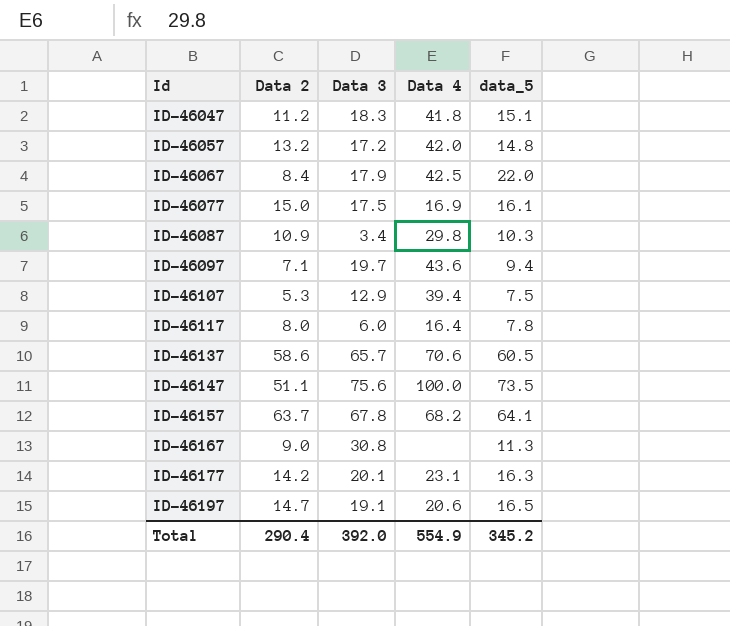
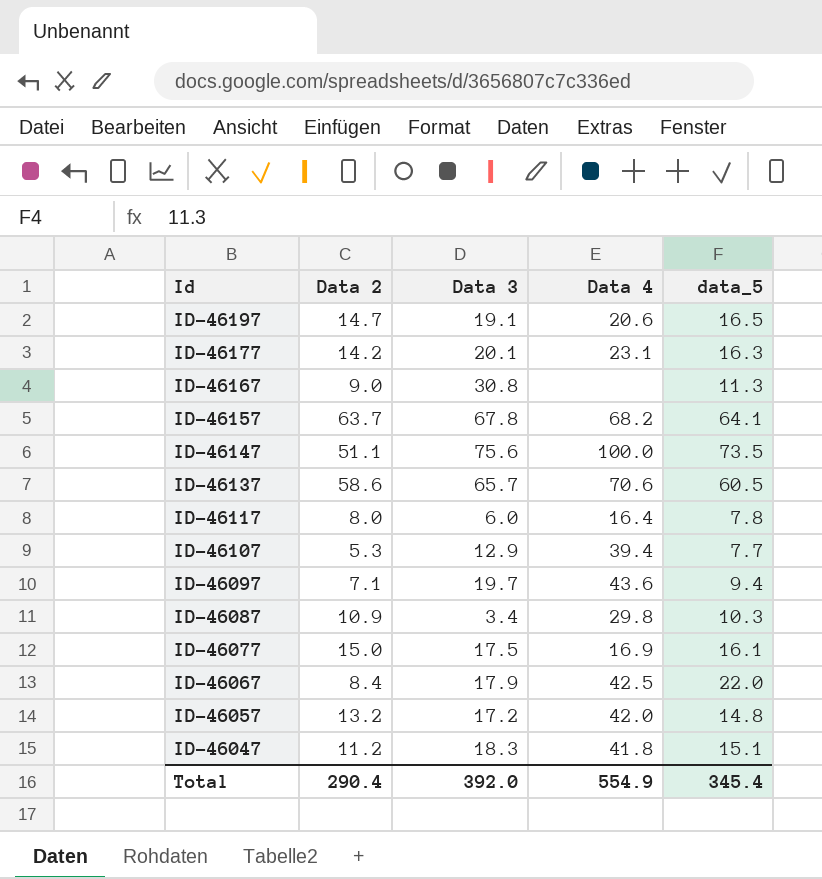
row order: Id ascending -> Id descending
ID-46107 | data_5: 7.5 -> 7.7
Total | data_5: 345.2 -> 345.4

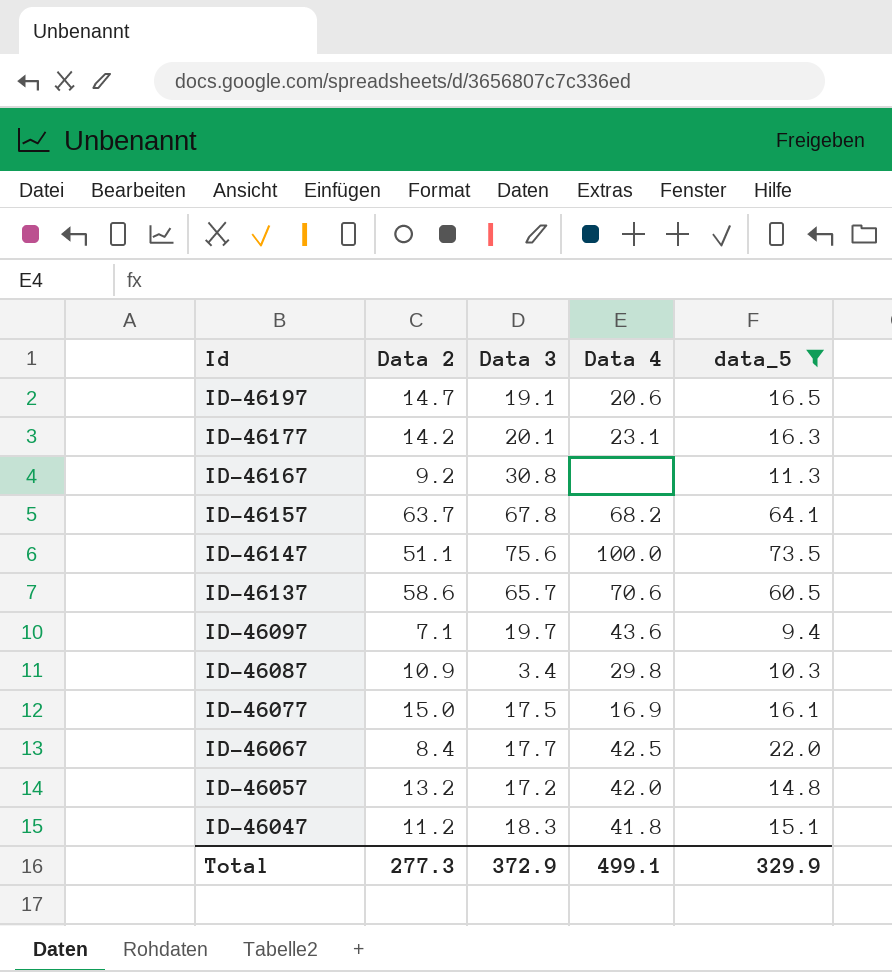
filter: none -> data_5 >= 9.4
ID-46167 | Data 2: 9.0 -> 9.2
ID-46067 | Data 3: 17.9 -> 17.7
Total | Data 2: 290.4 -> 277.3
Total | Data 3: 392.0 -> 372.9
Total | Data 4: 554.9 -> 499.1
Total | data_5: 345.4 -> 329.9

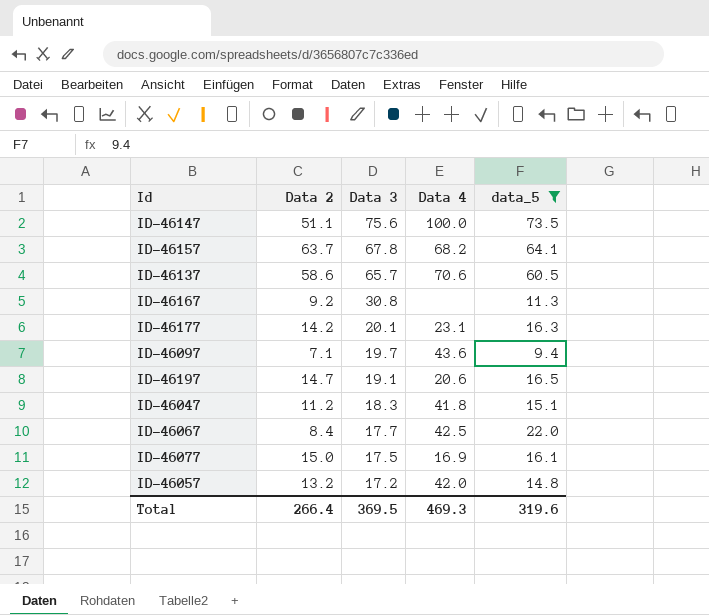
row order: Id descending -> Data 3 descending
row ID-46087: 10.9 | 3.4 | 29.8 | 10.3 -> none
Total | Data 2: 277.3 -> 266.4
Total | Data 3: 372.9 -> 369.5
Total | Data 4: 499.1 -> 469.3
Total | data_5: 329.9 -> 319.6

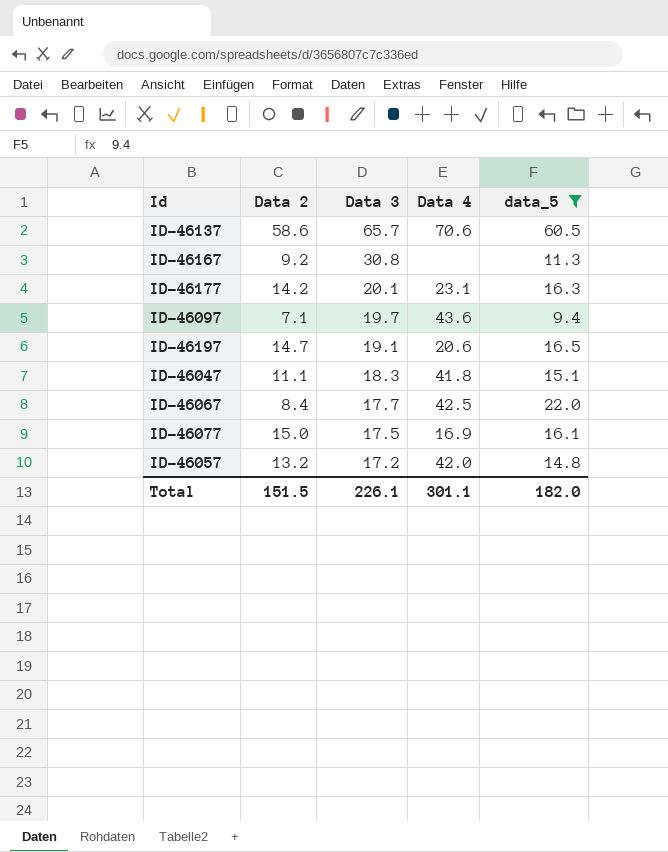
row ID-46147: 51.1 | 75.6 | 100.0 | 73.5 -> none
row ID-46157: 63.7 | 67.8 | 68.2 | 64.1 -> none
ID-46047 | Data 2: 11.2 -> 11.1
Total | Data 2: 266.4 -> 151.5
Total | Data 3: 369.5 -> 226.1
Total | Data 4: 469.3 -> 301.1
Total | data_5: 319.6 -> 182.0

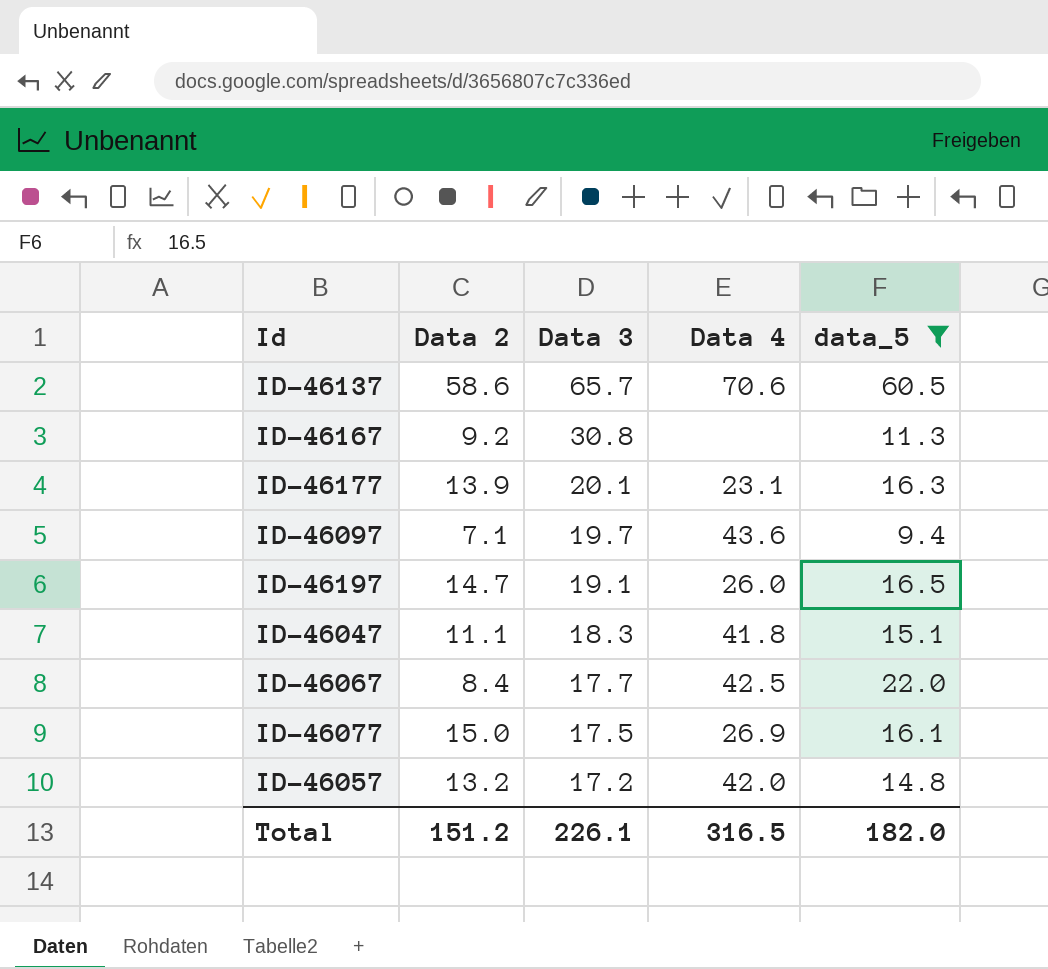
ID-46177 | Data 2: 14.2 -> 13.9
ID-46197 | Data 4: 20.6 -> 26.0
ID-46077 | Data 4: 16.9 -> 26.9
Total | Data 2: 151.5 -> 151.2
Total | Data 4: 301.1 -> 316.5

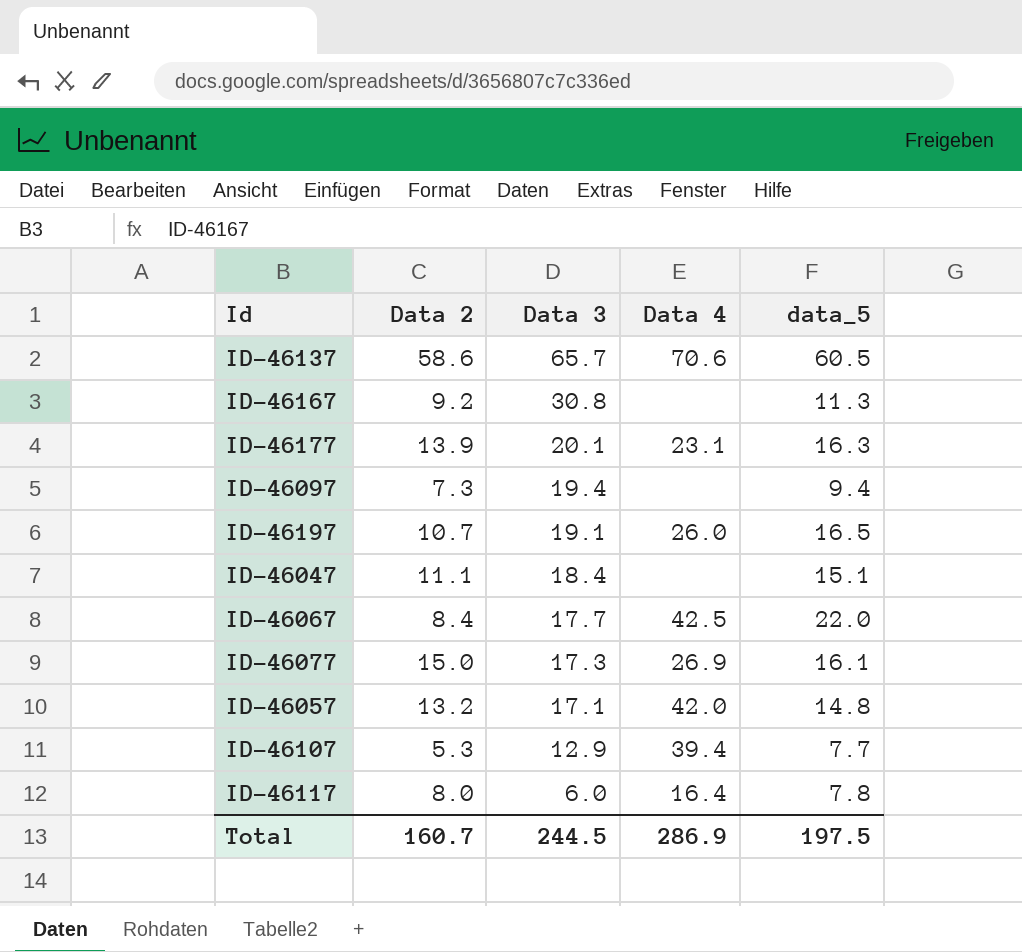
filter: data_5 >= 9.4 -> none
ID-46097 | Data 2: 7.1 -> 7.3
ID-46097 | Data 3: 19.7 -> 19.4
ID-46097 | Data 4: 43.6 -> none
ID-46197 | Data 2: 14.7 -> 10.7
ID-46047 | Data 3: 18.3 -> 18.4
ID-46047 | Data 4: 41.8 -> none
ID-46077 | Data 3: 17.5 -> 17.3
ID-46057 | Data 3: 17.2 -> 17.1
Total | Data 2: 151.2 -> 160.7
Total | Data 3: 226.1 -> 244.5
Total | Data 4: 316.5 -> 286.9
Total | data_5: 182.0 -> 197.5

